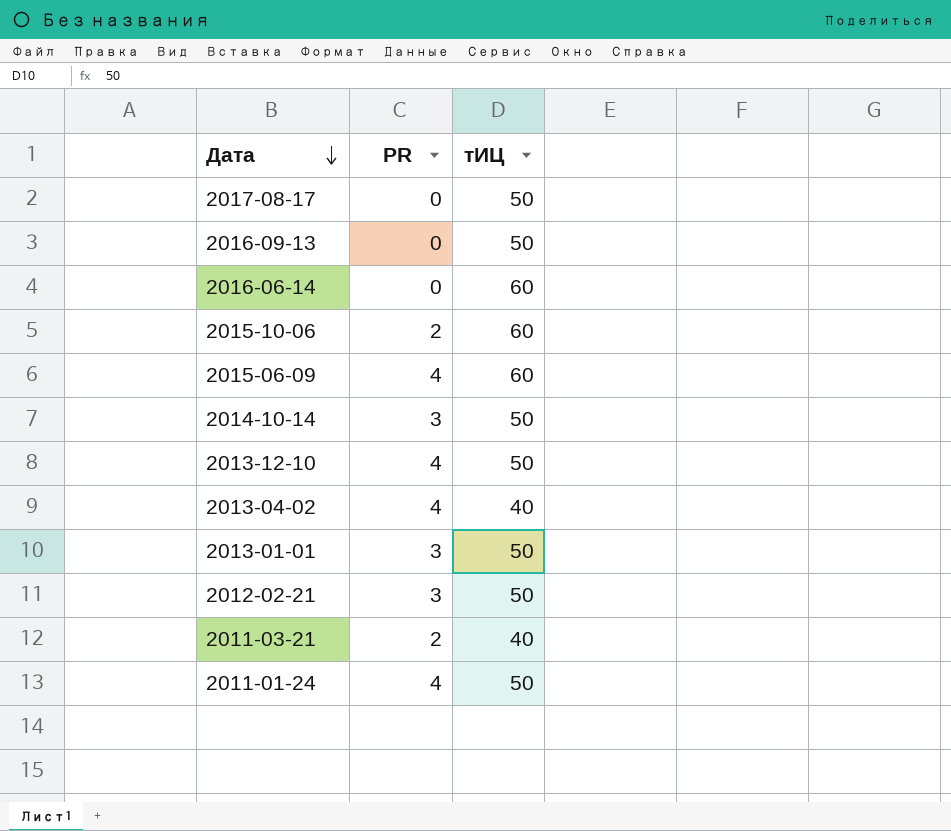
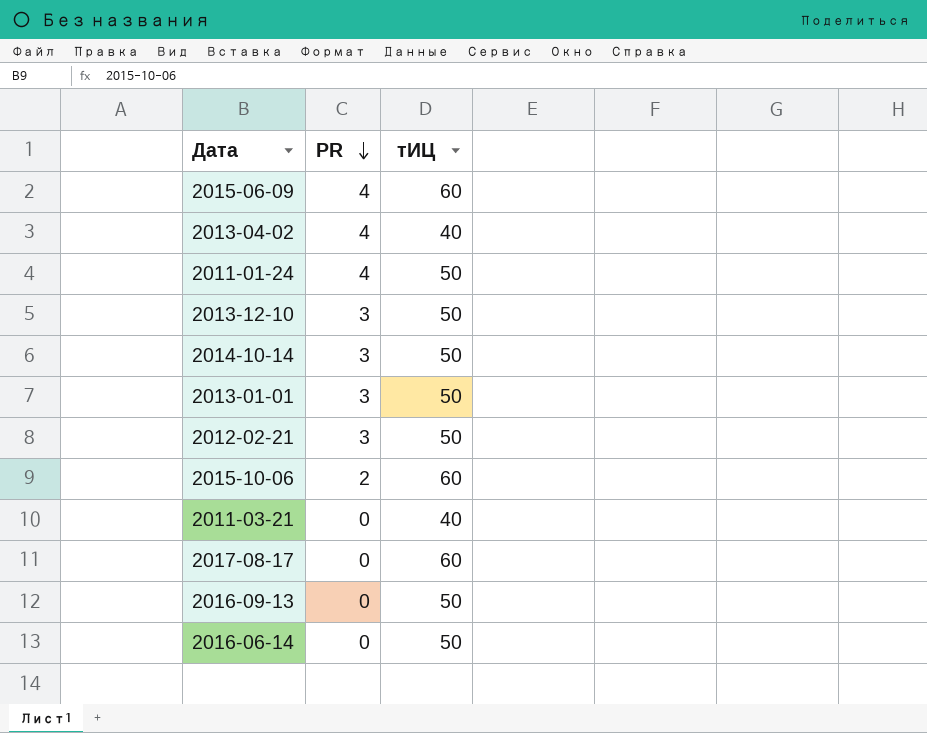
row order: Дата descending -> PR descending
2013-12-10 | PR: 4 -> 3
2011-03-21 | PR: 2 -> 0
2017-08-17 | тИЦ: 50 -> 60
2016-06-14 | тИЦ: 60 -> 50

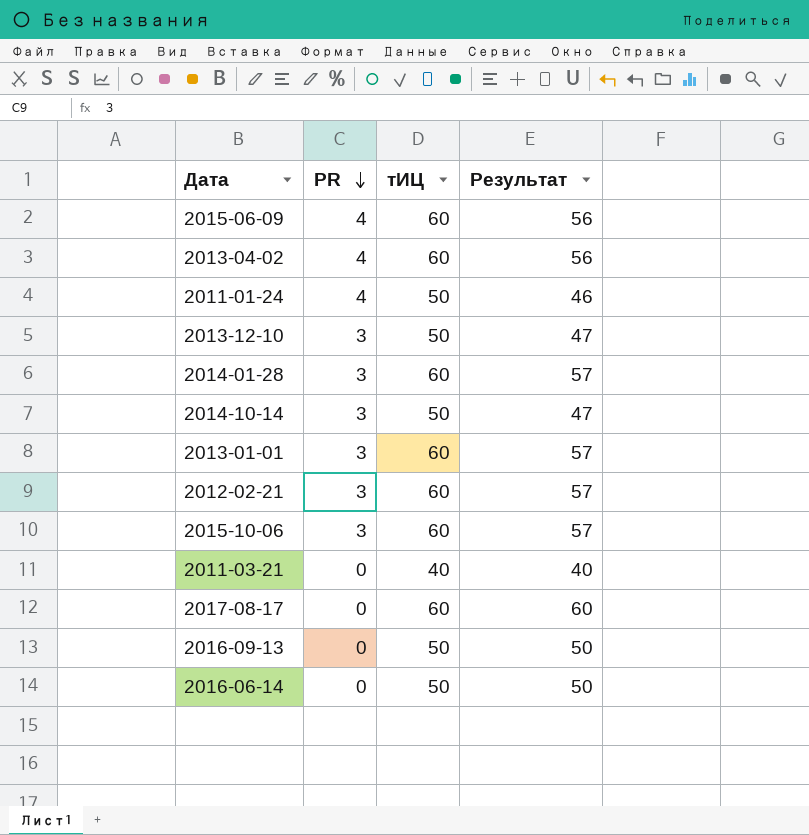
column Результат | formula: none -> [тИЦ] - [PR]
2013-04-02 | тИЦ: 40 -> 60
row 2014-01-28: none -> 3 | 60 | 57
2013-01-01 | тИЦ: 50 -> 60
2012-02-21 | тИЦ: 50 -> 60
2015-10-06 | PR: 2 -> 3

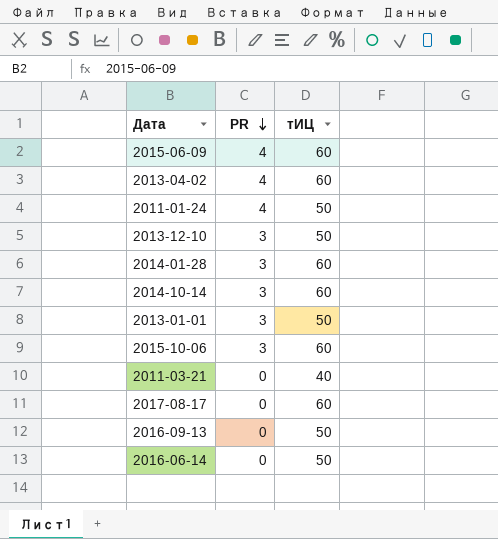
column Результат | formula: [тИЦ] - [PR] -> none
row 2012-02-21: 3 | 60 | 57 -> none
2014-10-14 | тИЦ: 50 -> 60
2013-01-01 | тИЦ: 60 -> 50

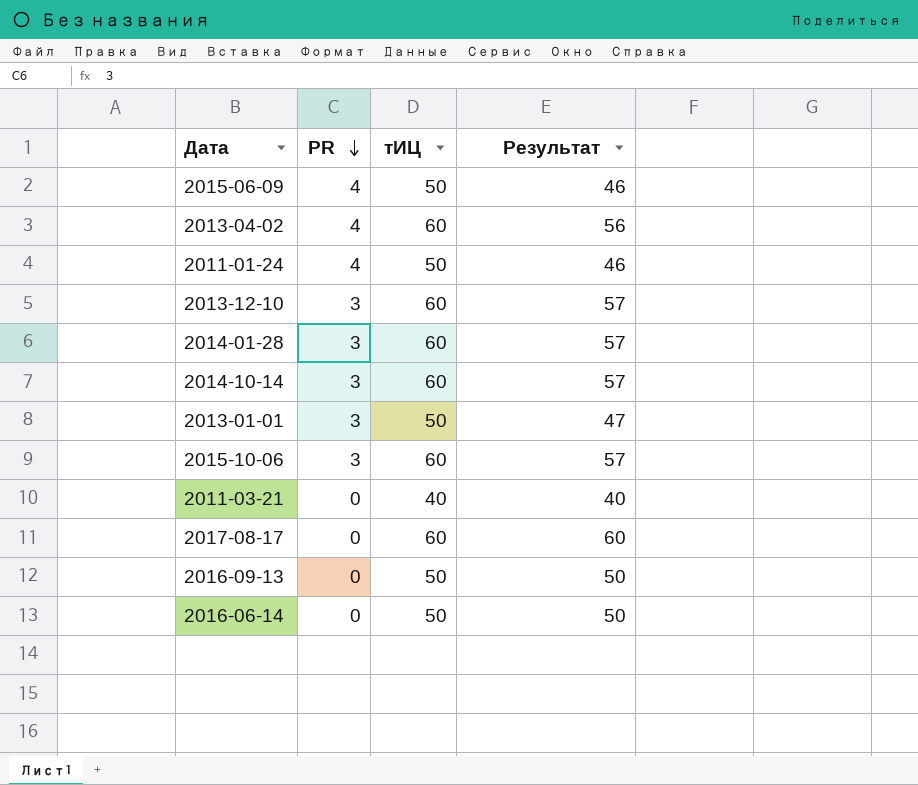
column Результат | formula: none -> [тИЦ] - [PR]
2015-06-09 | тИЦ: 60 -> 50
2013-12-10 | тИЦ: 50 -> 60

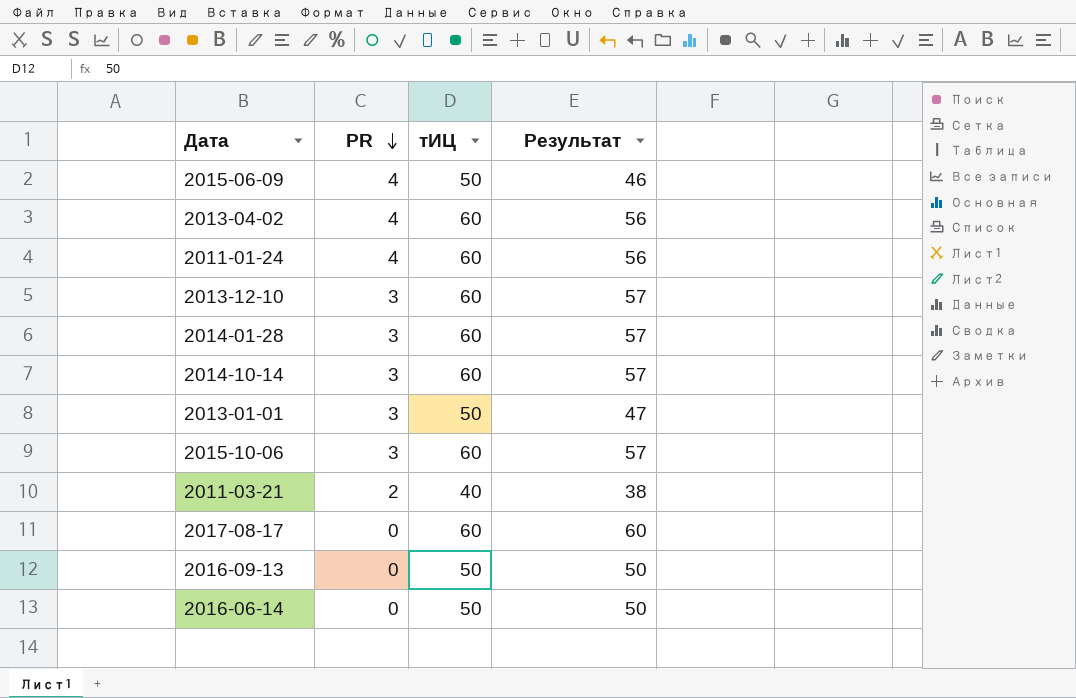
2011-01-24 | тИЦ: 50 -> 60
2011-01-24 | Результат: 46 -> 56
2011-03-21 | PR: 0 -> 2
2011-03-21 | Результат: 40 -> 38

